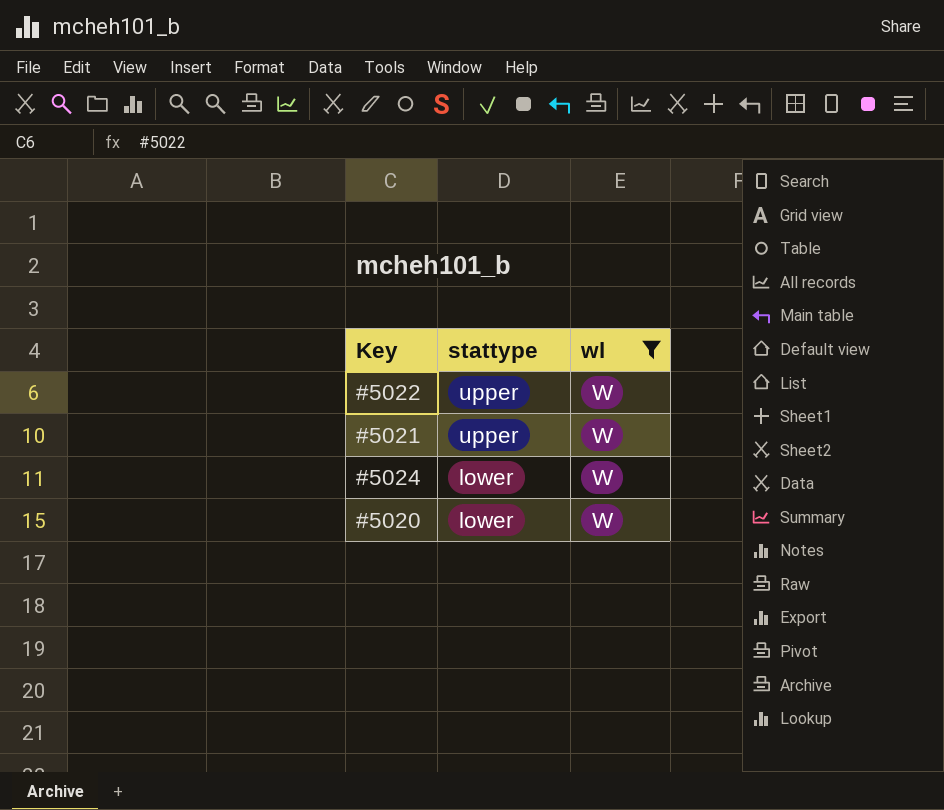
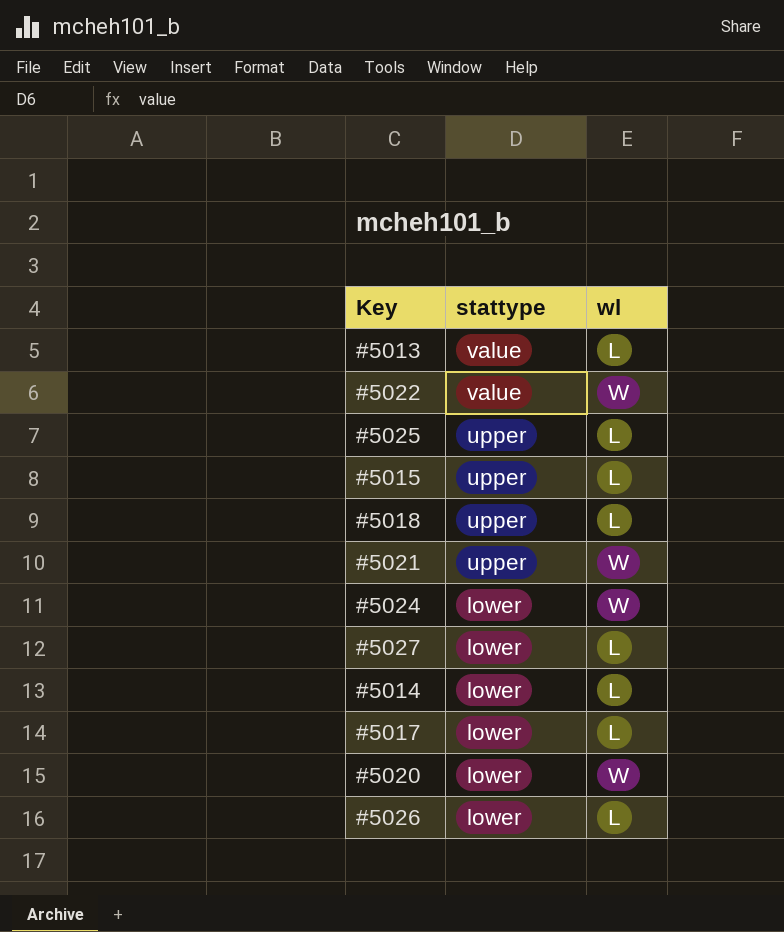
filter: wl = W -> none
#5022 | stattype: upper -> value

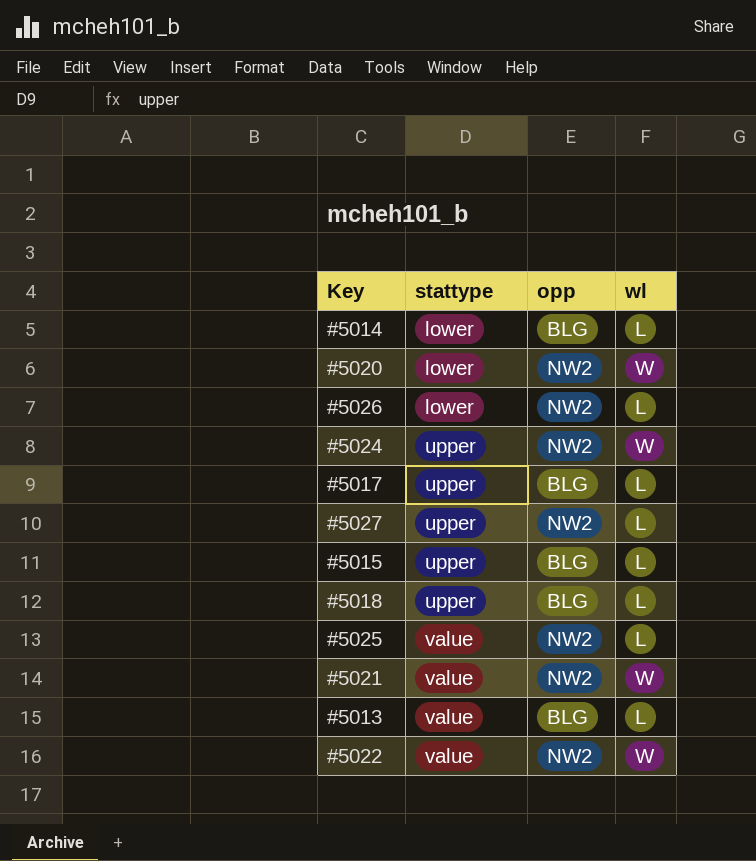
row order: stattype descending -> stattype ascending
column opp | position: none -> 3
#5024 | stattype: lower -> upper
#5017 | stattype: lower -> upper
#5027 | stattype: lower -> upper
#5025 | stattype: upper -> value
#5021 | stattype: upper -> value

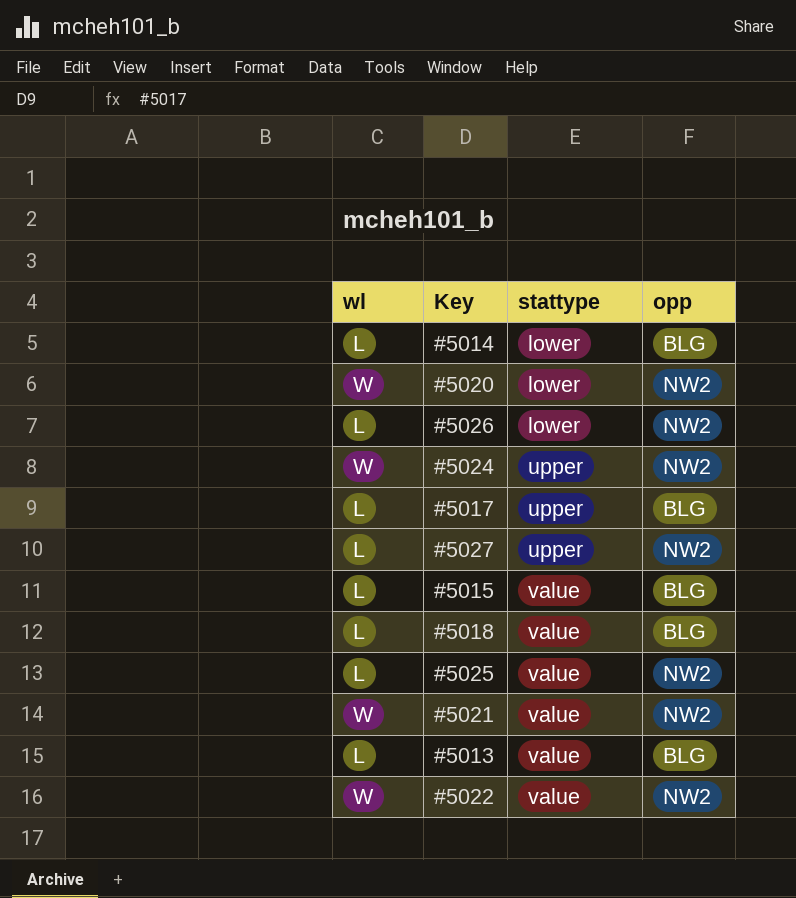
column wl | position: 4 -> 1
#5015 | stattype: upper -> value
#5018 | stattype: upper -> value

